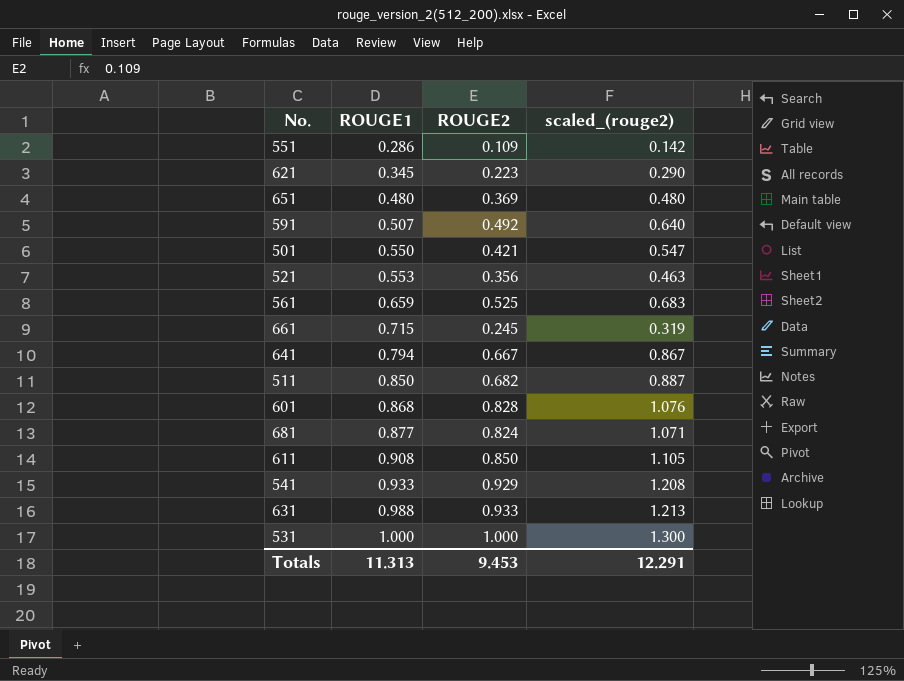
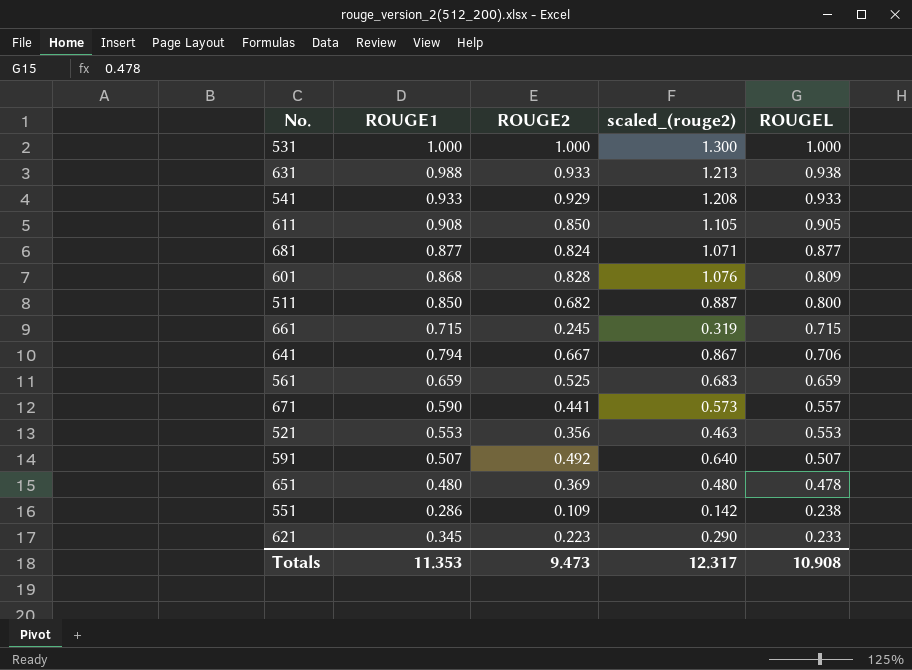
row order: ROUGE1 ascending -> ROUGEL descending
column ROUGEL | position: none -> 5
row 501: 0.550 | 0.421 | 0.547 -> none
row 671: none -> 0.590 | 0.441 | 0.573 | 0.557
Totals | ROUGE1: 11.313 -> 11.353
Totals | ROUGE2: 9.453 -> 9.473
Totals | scaled_(rouge2): 12.291 -> 12.317

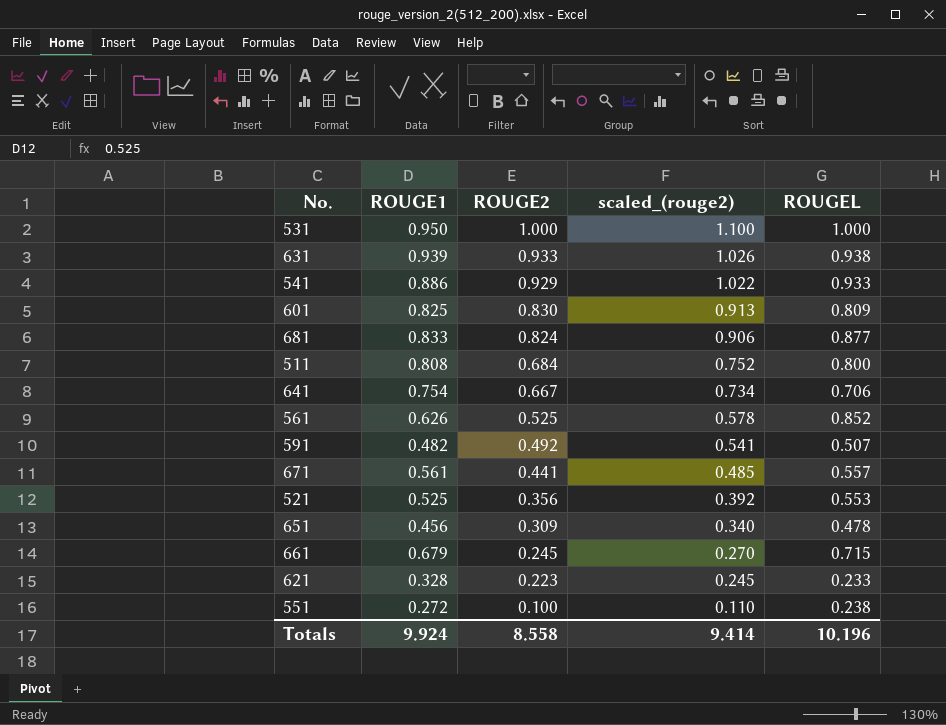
row order: ROUGEL descending -> ROUGE2 descending
column scaled_(rouge2) | formula: [ROUGE2] * 1.3 -> [ROUGE2] * 1.1
row 611: 0.908 | 0.850 | 1.105 | 0.905 -> none
531 | ROUGE1: 1.000 -> 0.950
631 | ROUGE1: 0.988 -> 0.939
541 | ROUGE1: 0.933 -> 0.886
601 | ROUGE1: 0.868 -> 0.825
601 | ROUGE2: 0.828 -> 0.830
681 | ROUGE1: 0.877 -> 0.833
511 | ROUGE1: 0.850 -> 0.808
511 | ROUGE2: 0.682 -> 0.684
641 | ROUGE1: 0.794 -> 0.754
561 | ROUGE1: 0.659 -> 0.626
561 | ROUGEL: 0.659 -> 0.852
591 | ROUGE1: 0.507 -> 0.482
671 | ROUGE1: 0.590 -> 0.561
521 | ROUGE1: 0.553 -> 0.525
651 | ROUGE1: 0.480 -> 0.456
651 | ROUGE2: 0.369 -> 0.309
661 | ROUGE1: 0.715 -> 0.679
621 | ROUGE1: 0.345 -> 0.328
551 | ROUGE1: 0.286 -> 0.272
551 | ROUGE2: 0.109 -> 0.100
Totals | ROUGE1: 11.353 -> 9.924
Totals | ROUGE2: 9.473 -> 8.558
Totals | scaled_(rouge2): 12.317 -> 9.414
Totals | ROUGEL: 10.908 -> 10.196

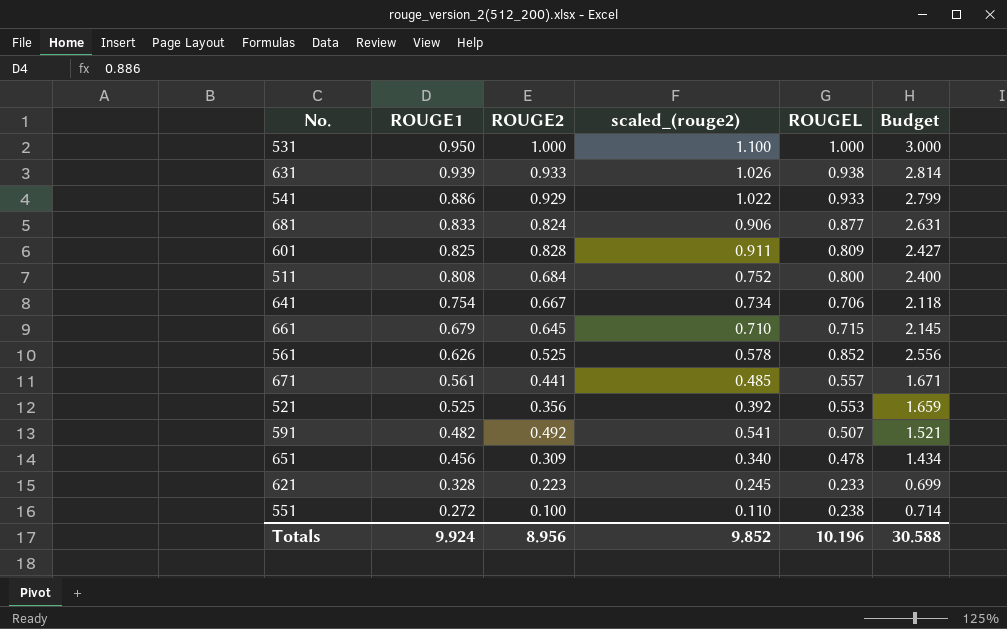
row order: ROUGE2 descending -> ROUGE1 descending
column Budget | formula: none -> [ROUGEL] * 3
601 | ROUGE2: 0.830 -> 0.828
601 | scaled_(rouge2): 0.913 -> 0.911
661 | ROUGE2: 0.245 -> 0.645
661 | scaled_(rouge2): 0.270 -> 0.710
Totals | ROUGE2: 8.558 -> 8.956
Totals | scaled_(rouge2): 9.414 -> 9.852

